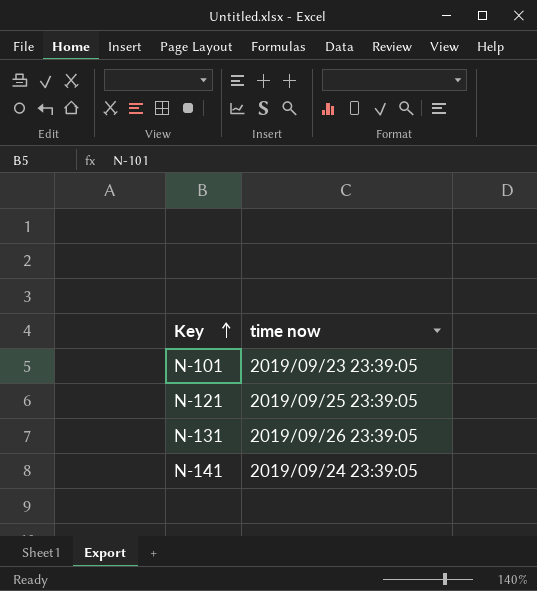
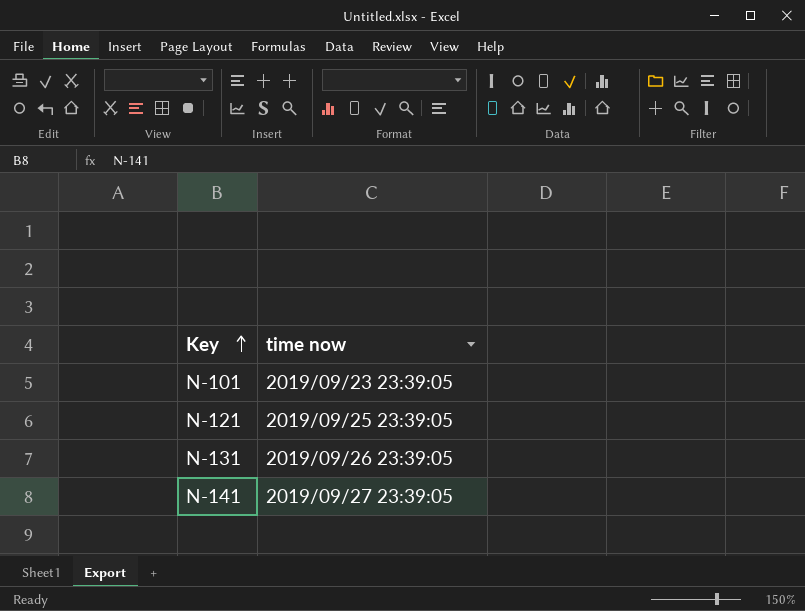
N-141 | time now: 2019/09/24 23:39:05 -> 2019/09/27 23:39:05

